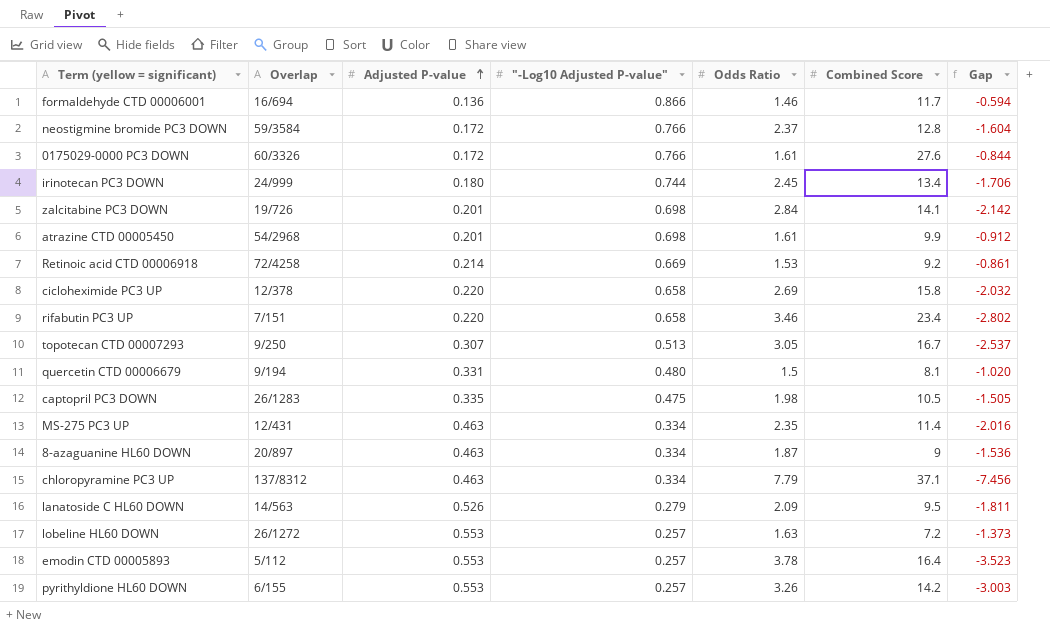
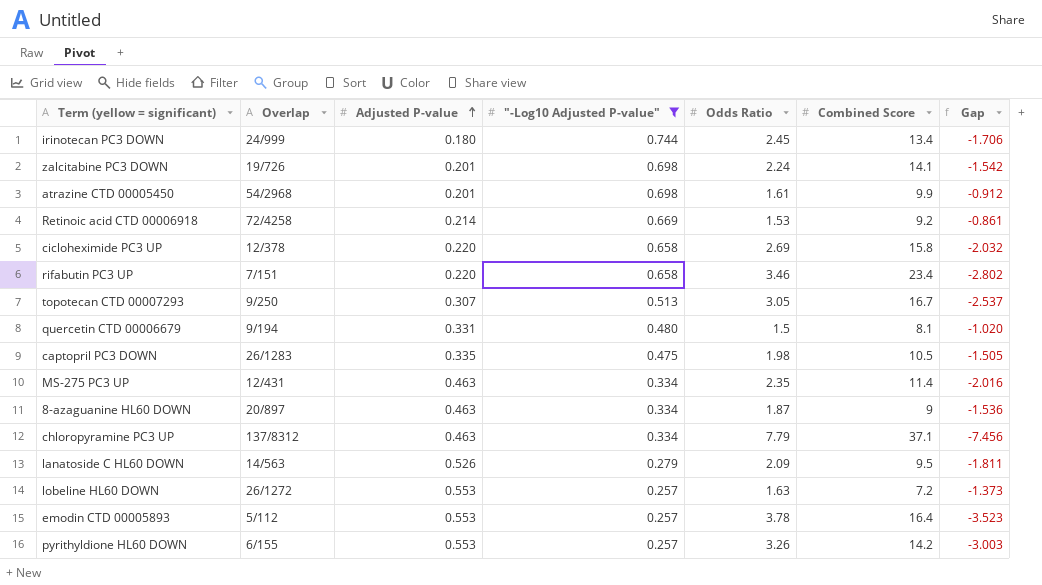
filter: none -> "-Log10 Adjusted P-value" <= 0.744
zalcitabine PC3 DOWN | Odds Ratio: 2.84 -> 2.24
zalcitabine PC3 DOWN | Gap: -2.142 -> -1.542

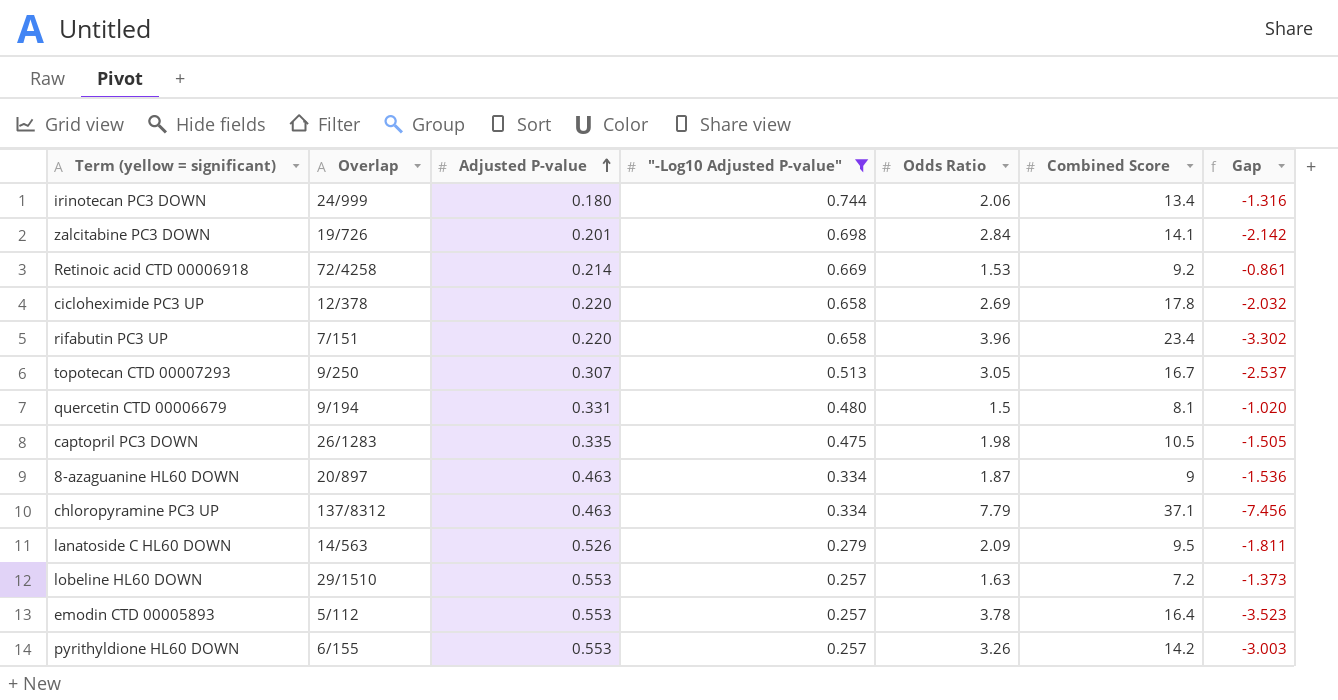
row atrazine CTD 00005450: 54/2968 | 0.201 | 0.698 | 1.61 | 9.9 | -0.912 -> none
row MS-275 PC3 UP: 12/431 | 0.463 | 0.334 | 2.35 | 11.4 | -2.016 -> none
irinotecan PC3 DOWN | Odds Ratio: 2.45 -> 2.06
irinotecan PC3 DOWN | Gap: -1.706 -> -1.316
zalcitabine PC3 DOWN | Odds Ratio: 2.24 -> 2.84
zalcitabine PC3 DOWN | Gap: -1.542 -> -2.142
cicloheximide PC3 UP | Combined Score: 15.8 -> 17.8
rifabutin PC3 UP | Odds Ratio: 3.46 -> 3.96
rifabutin PC3 UP | Gap: -2.802 -> -3.302
lobeline HL60 DOWN | Overlap: 26/1272 -> 29/1510

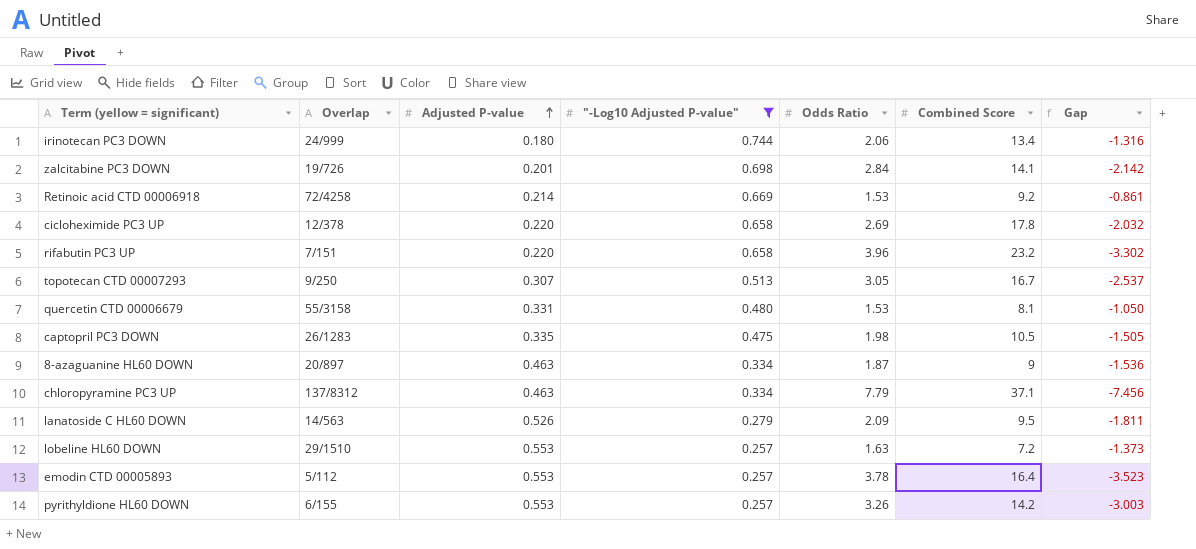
rifabutin PC3 UP | Combined Score: 23.4 -> 23.2
quercetin CTD 00006679 | Overlap: 9/194 -> 55/3158
quercetin CTD 00006679 | Odds Ratio: 1.5 -> 1.53
quercetin CTD 00006679 | Gap: -1.020 -> -1.050

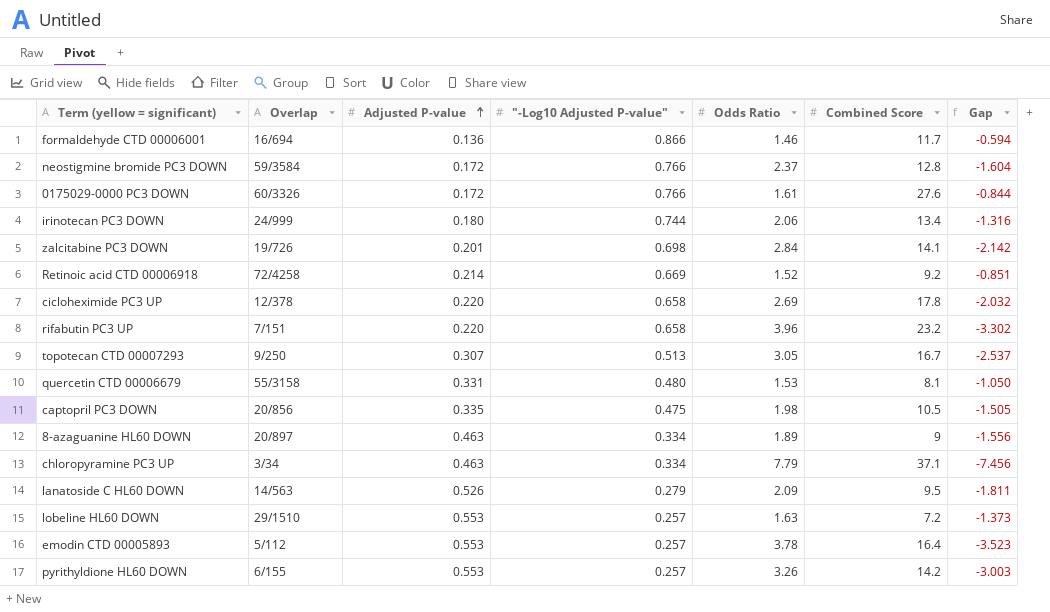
filter: "-Log10 Adjusted P-value" <= 0.744 -> none
Retinoic acid CTD 00006918 | Odds Ratio: 1.53 -> 1.52
Retinoic acid CTD 00006918 | Gap: -0.861 -> -0.851
captopril PC3 DOWN | Overlap: 26/1283 -> 20/856
8-azaguanine HL60 DOWN | Odds Ratio: 1.87 -> 1.89
8-azaguanine HL60 DOWN | Gap: -1.536 -> -1.556
chloropyramine PC3 UP | Overlap: 137/8312 -> 3/34

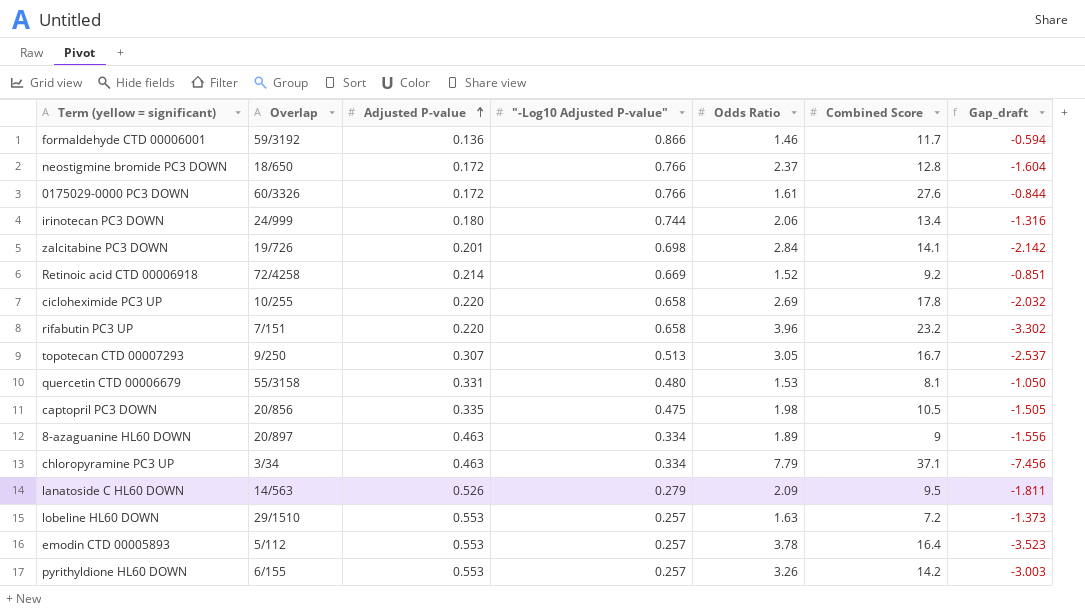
column name: Gap -> Gap_draft
formaldehyde CTD 00006001 | Overlap: 16/694 -> 59/3192
neostigmine bromide PC3 DOWN | Overlap: 59/3584 -> 18/650
cicloheximide PC3 UP | Overlap: 12/378 -> 10/255

